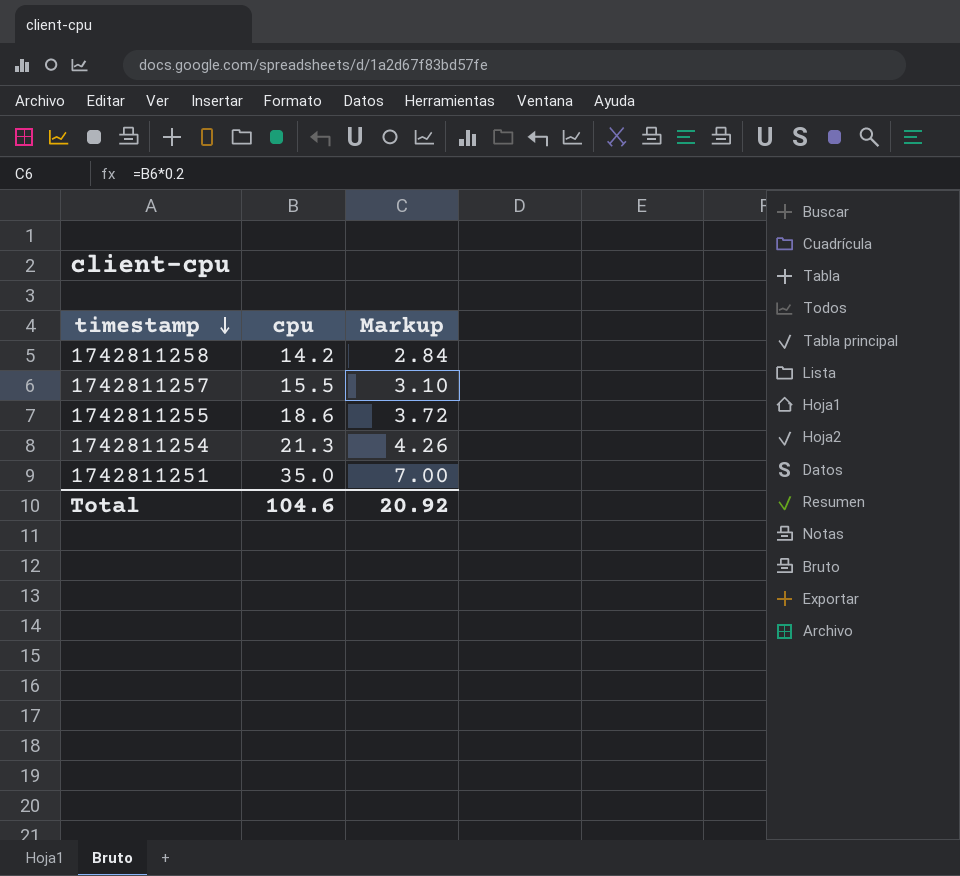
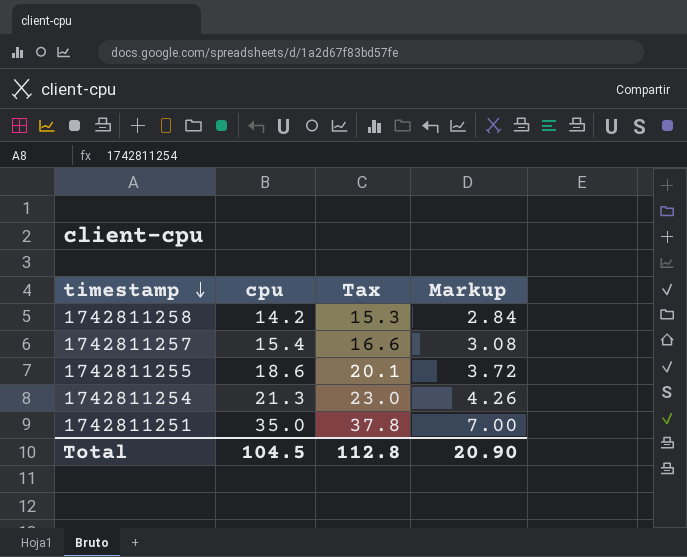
column Tax | formula: none -> [cpu] * 1.08
1742811257 | cpu: 15.5 -> 15.4
1742811257 | Markup: 3.10 -> 3.08
Total | cpu: 104.6 -> 104.5
Total | Markup: 20.92 -> 20.90

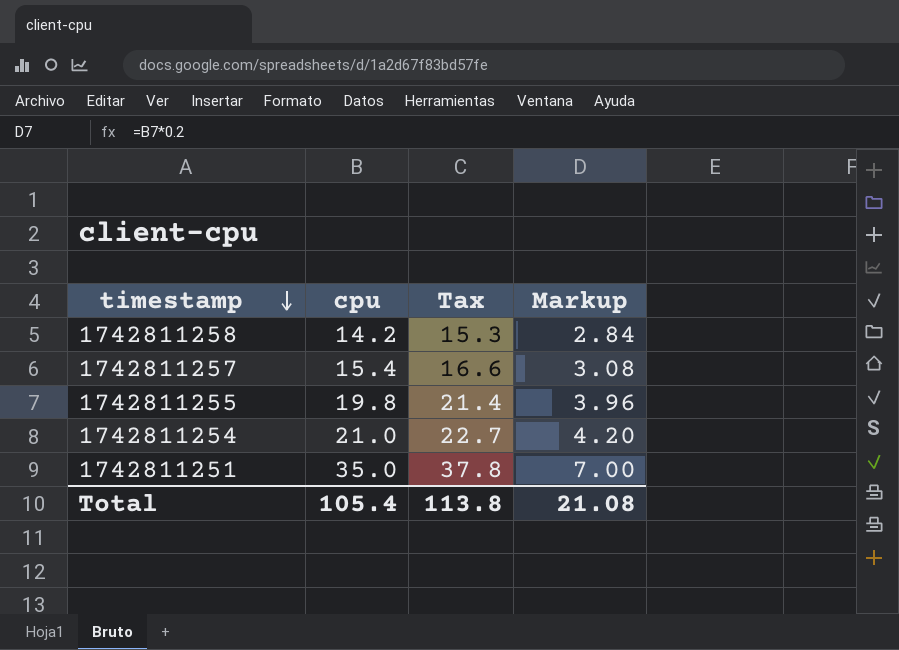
1742811255 | cpu: 18.6 -> 19.8
1742811255 | Tax: 20.1 -> 21.4
1742811255 | Markup: 3.72 -> 3.96
1742811254 | cpu: 21.3 -> 21.0
1742811254 | Tax: 23.0 -> 22.7
1742811254 | Markup: 4.26 -> 4.20
Total | cpu: 104.5 -> 105.4
Total | Tax: 112.8 -> 113.8
Total | Markup: 20.90 -> 21.08

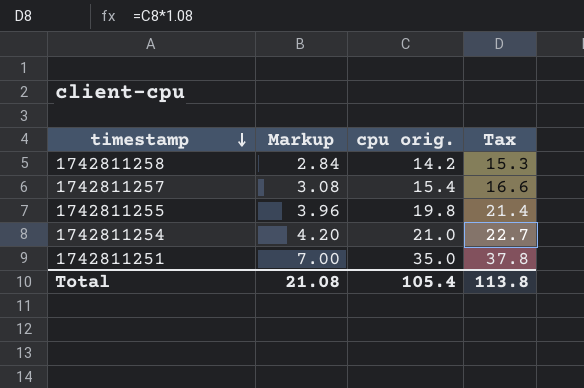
column Markup | position: 4 -> 2
column name: cpu -> cpu orig.

